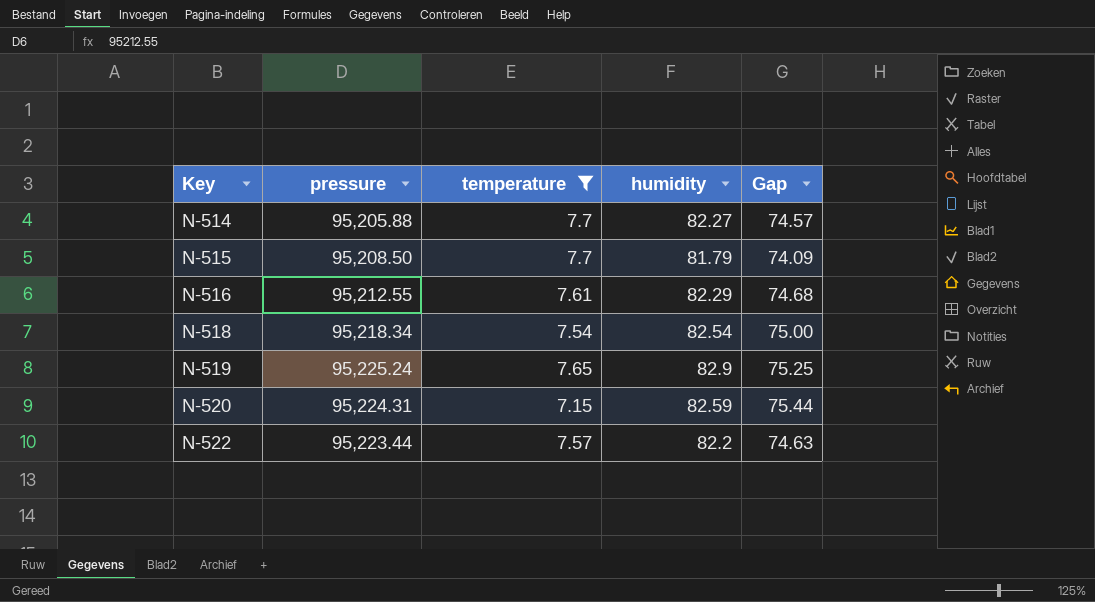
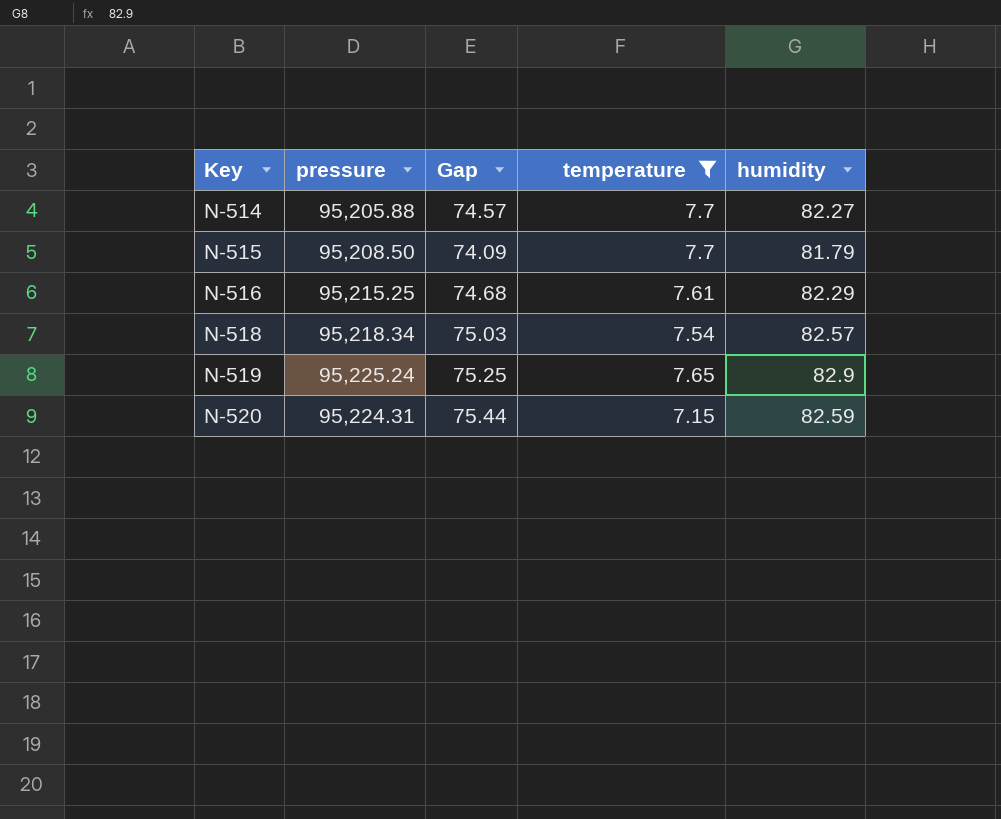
column Gap | position: 5 -> 3
row N-522: 95,223.44 | 7.57 | 82.2 | 74.63 -> none
N-516 | pressure: 95,212.55 -> 95,215.25
N-518 | Gap: 75.00 -> 75.03
N-518 | humidity: 82.54 -> 82.57

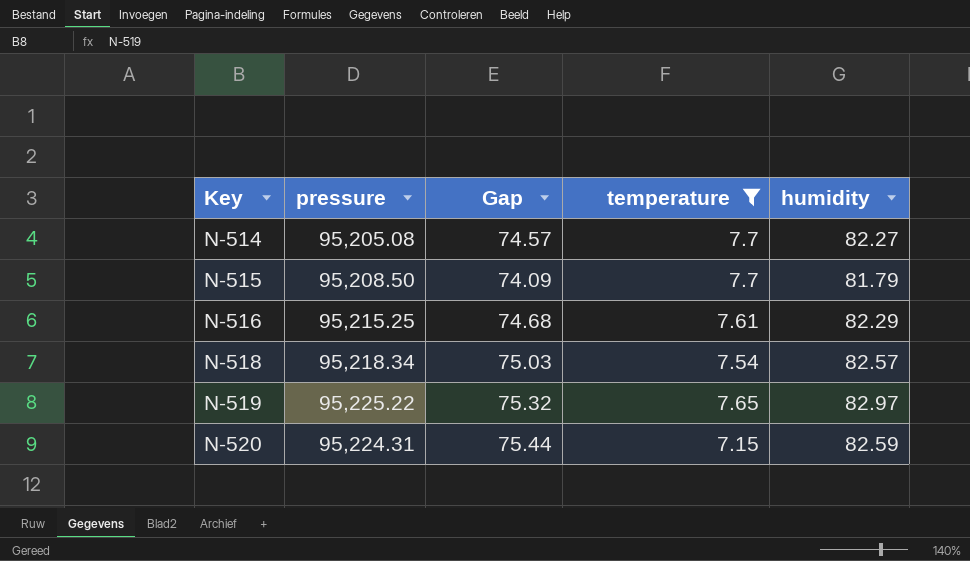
N-514 | pressure: 95,205.88 -> 95,205.08
N-519 | pressure: 95,225.24 -> 95,225.22
N-519 | Gap: 75.25 -> 75.32
N-519 | humidity: 82.9 -> 82.97

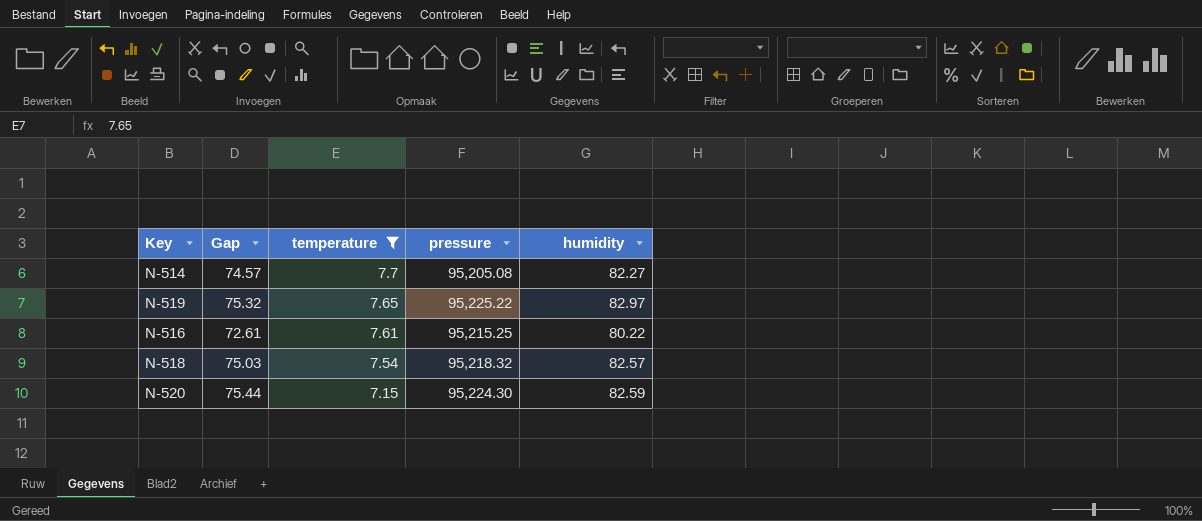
row order: Key ascending -> temperature descending
column pressure | position: 2 -> 4
row N-515: 95,208.50 | 74.09 | 7.7 | 81.79 -> none
N-516 | Gap: 74.68 -> 72.61
N-516 | humidity: 82.29 -> 80.22
N-518 | pressure: 95,218.34 -> 95,218.32
N-520 | pressure: 95,224.31 -> 95,224.30

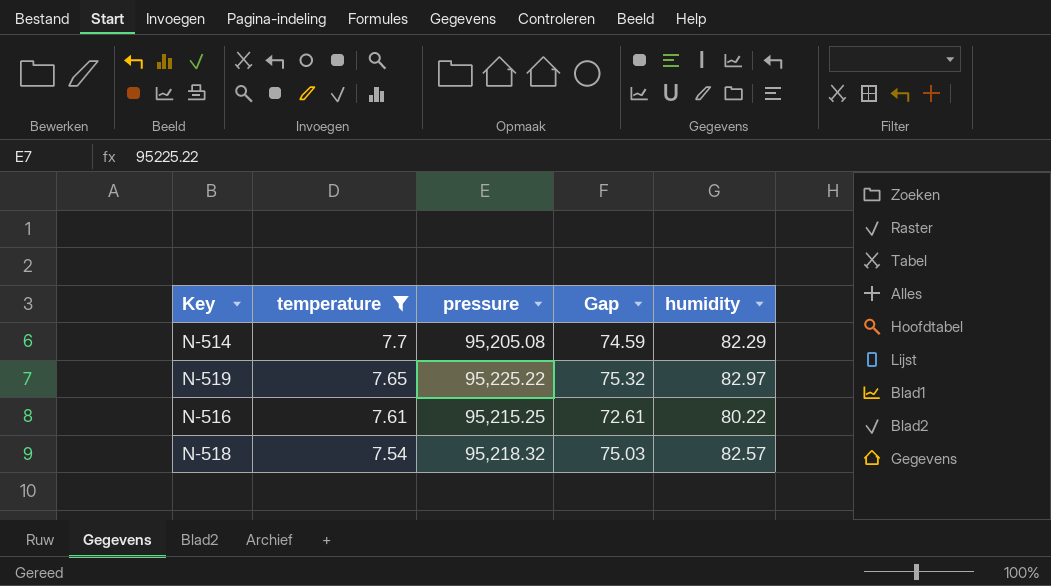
column Gap | position: 2 -> 4
row N-520: 75.44 | 7.15 | 95,224.30 | 82.59 -> none
N-514 | Gap: 74.57 -> 74.59
N-514 | humidity: 82.27 -> 82.29

